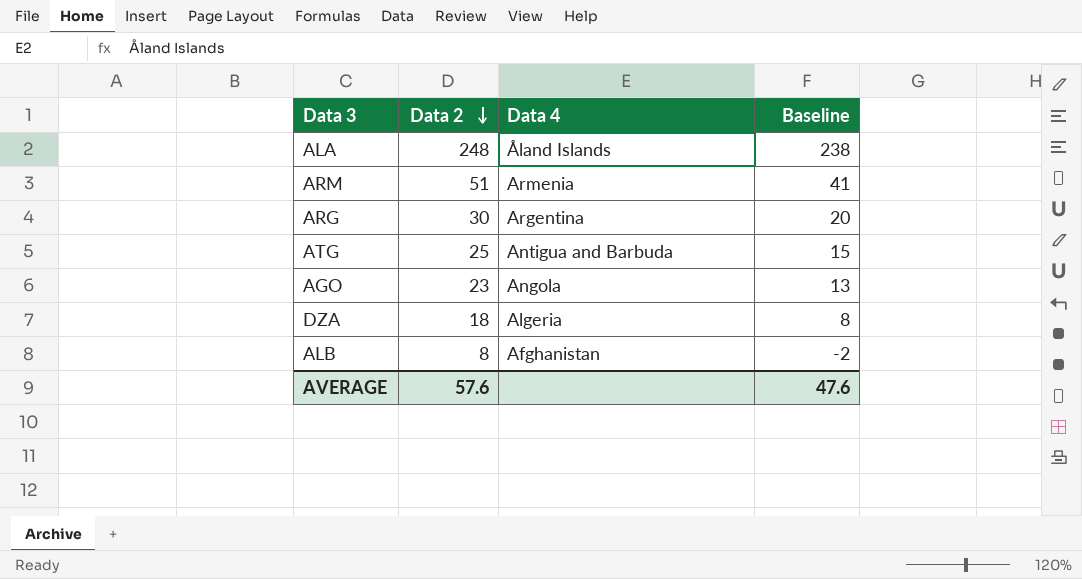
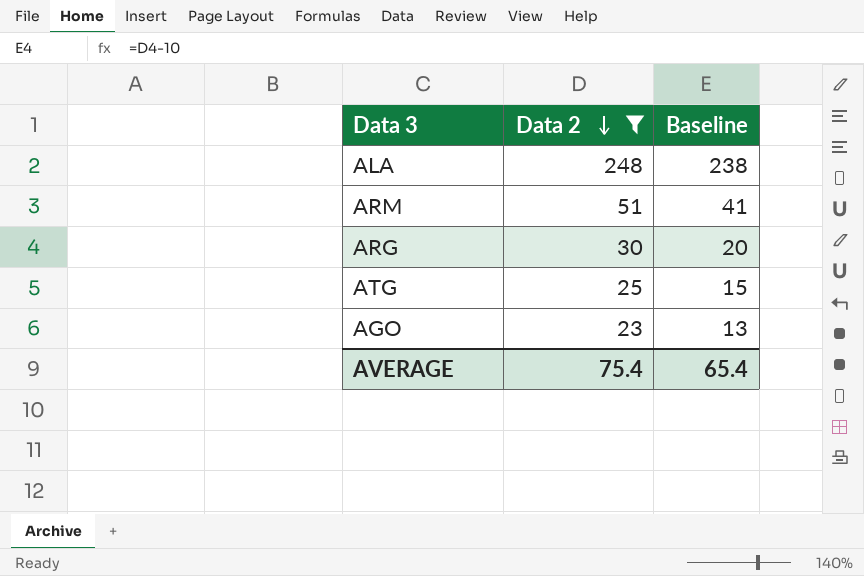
filter: none -> Data 2 >= 23
column Data 4 | position: 3 -> none
AVERAGE | Data 2: 57.6 -> 75.4
AVERAGE | Baseline: 47.6 -> 65.4

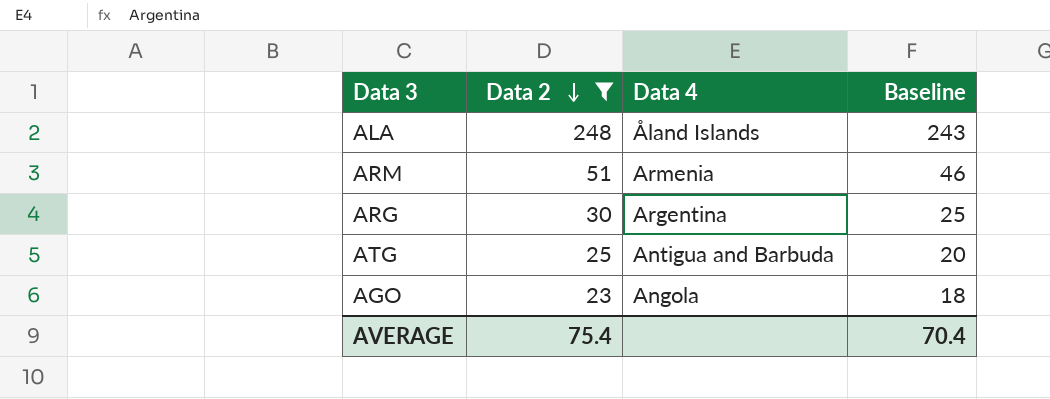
column Data 4 | position: none -> 3
column Baseline | formula: [Data 2] - 10 -> [Data 2] - 5
AVERAGE | Baseline: 65.4 -> 70.4

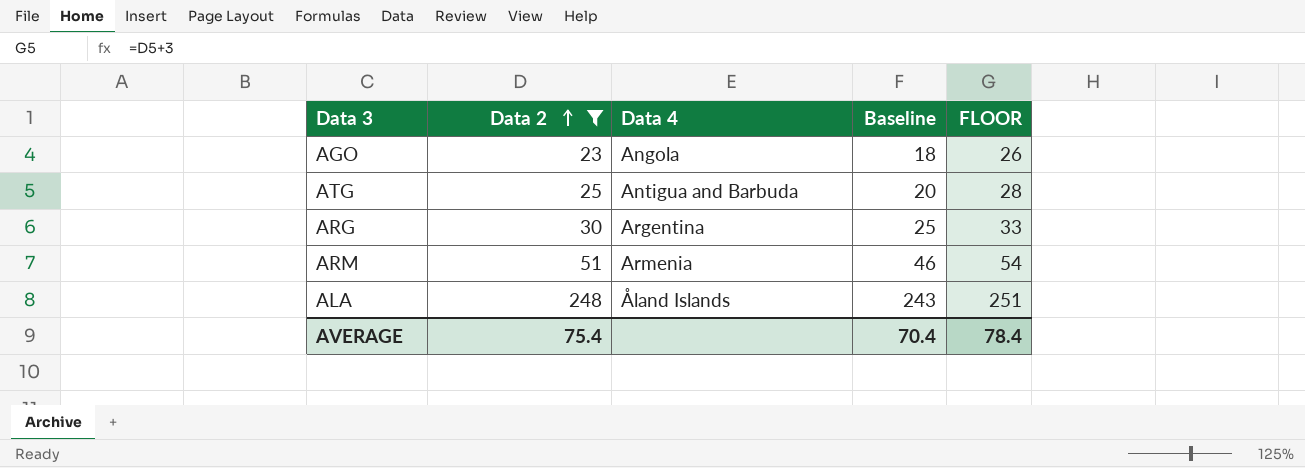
row order: Data 2 descending -> Data 2 ascending
column FLOOR | formula: none -> [Data 2] + 3

